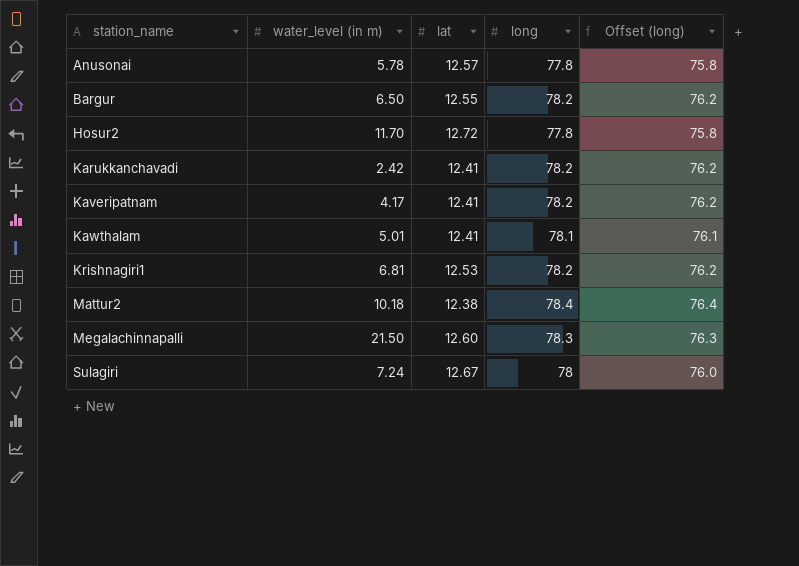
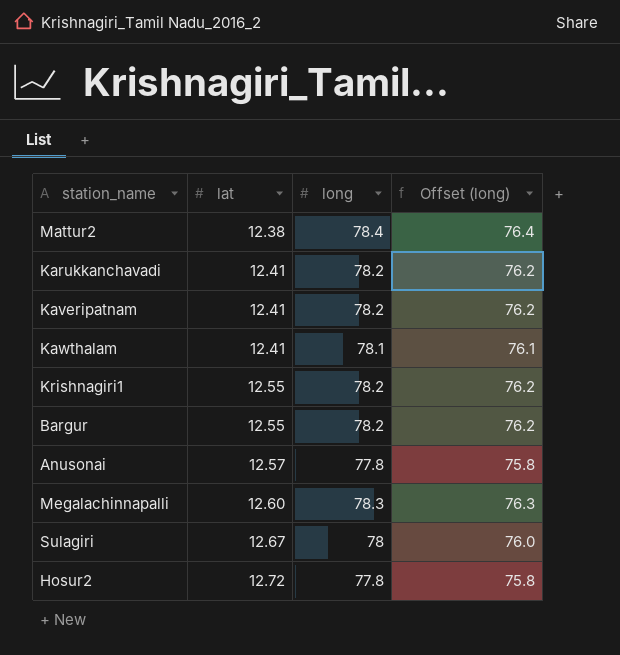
row order: station_name ascending -> lat ascending
column water_level (in m) | position: 2 -> none
Krishnagiri1 | lat: 12.53 -> 12.55

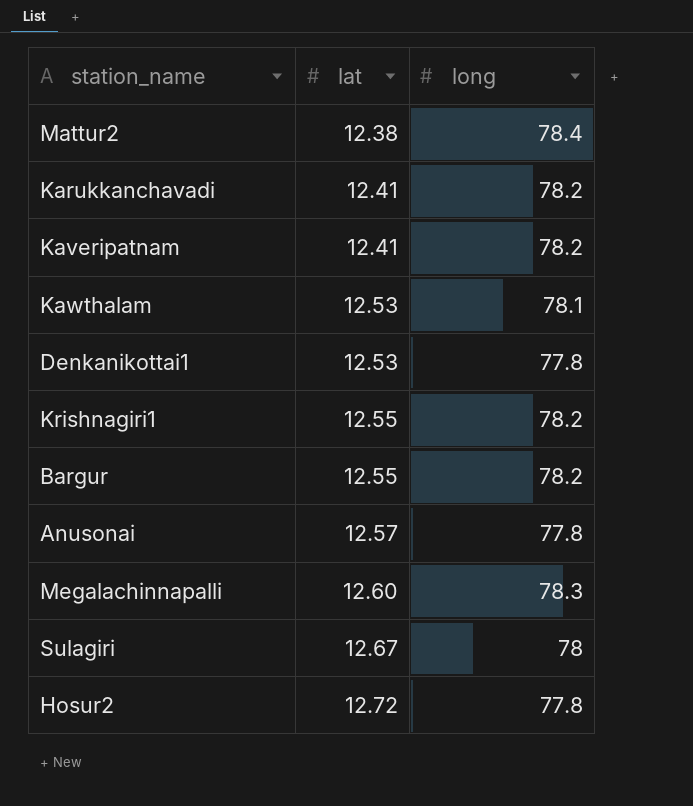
column Offset (long) | formula: [long] - 2 -> none
Kawthalam | lat: 12.41 -> 12.53
row Denkanikottai1: none -> 12.53 | 77.8

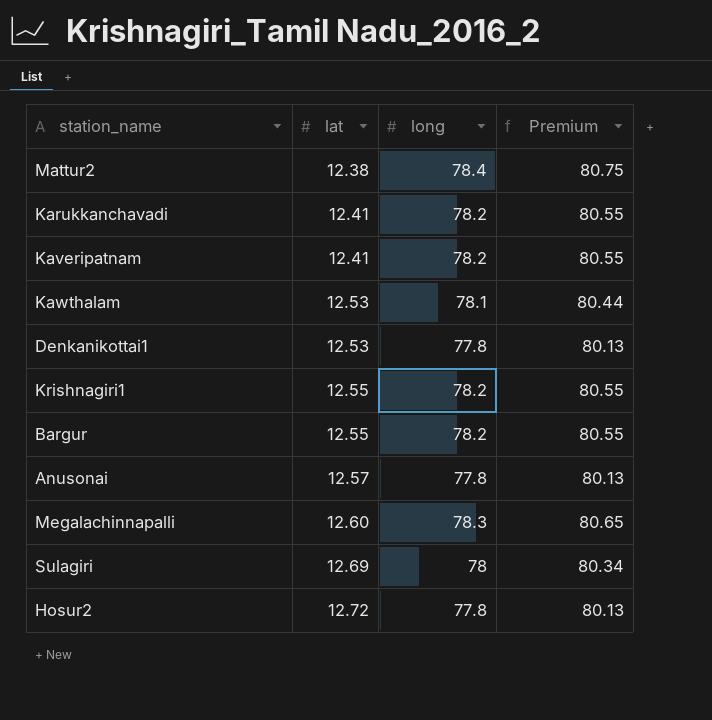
column Premium | formula: none -> [long] * 1.03
Sulagiri | lat: 12.67 -> 12.69

